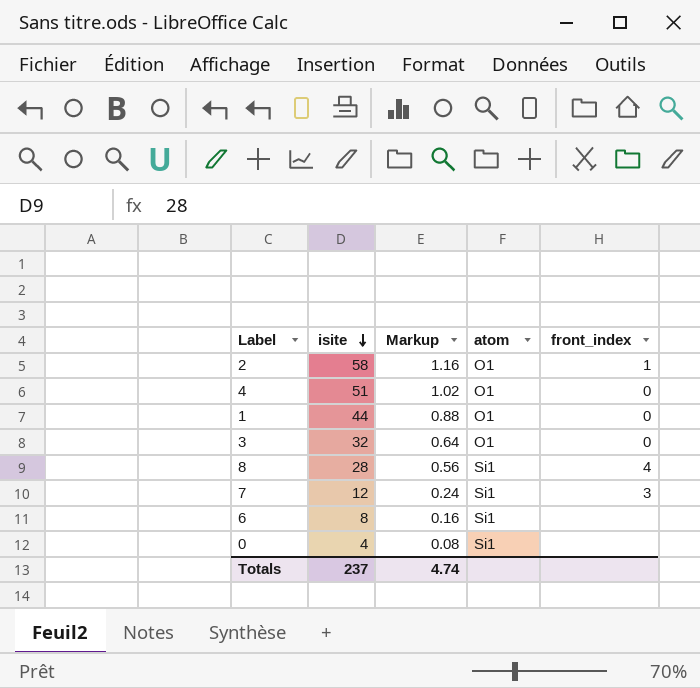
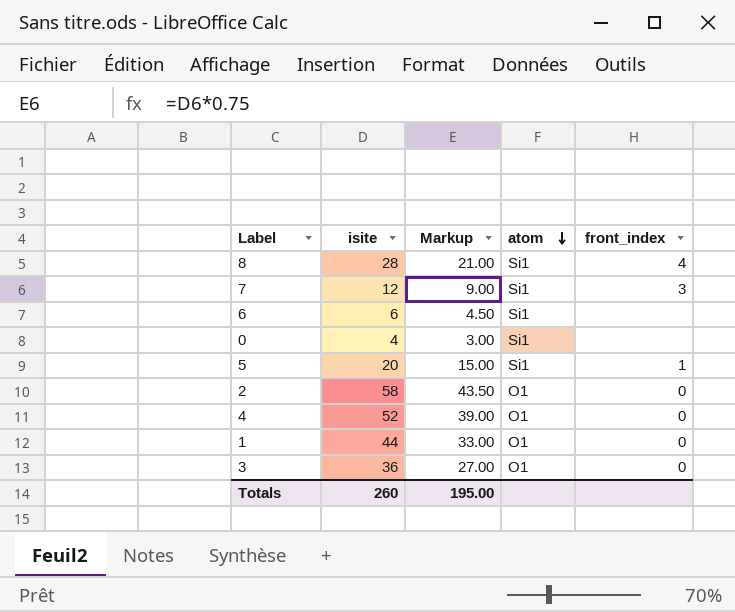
row order: isite descending -> atom descending
column Markup | formula: [isite] * 0.02 -> [isite] * 0.75
6 | isite: 8 -> 6
row 5: none -> 20 | 15.00 | Si1 | 1
2 | front_index: 1 -> 0
4 | isite: 51 -> 52
3 | isite: 32 -> 36
Totals | isite: 237 -> 260
Totals | Markup: 4.74 -> 195.00

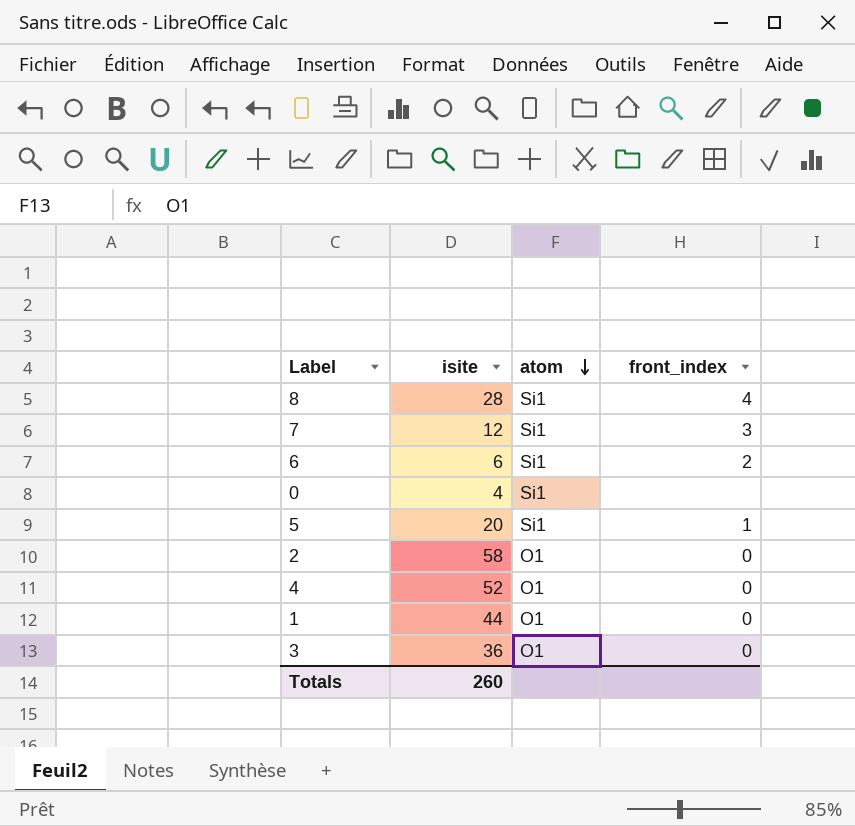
column Markup | formula: [isite] * 0.75 -> none
6 | front_index: none -> 2

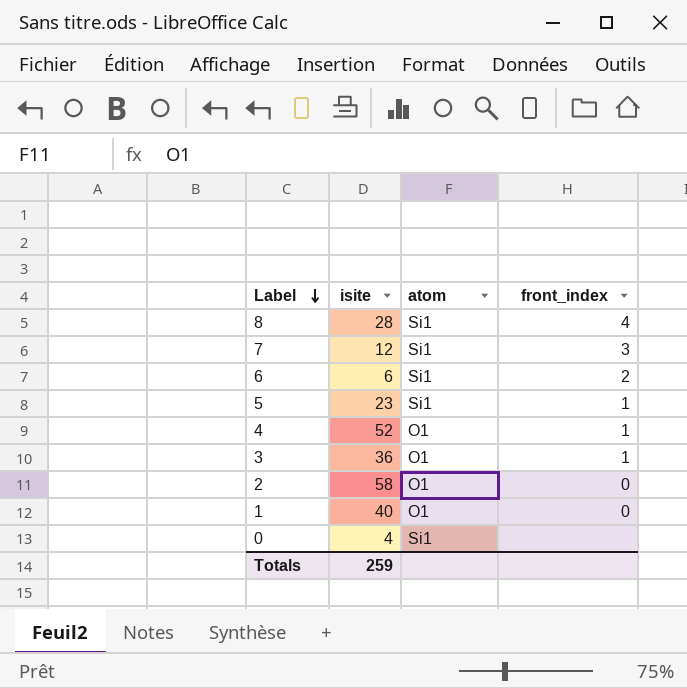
row order: atom descending -> Label descending
5 | isite: 20 -> 23
4 | front_index: 0 -> 1
3 | front_index: 0 -> 1
1 | isite: 44 -> 40
Totals | isite: 260 -> 259

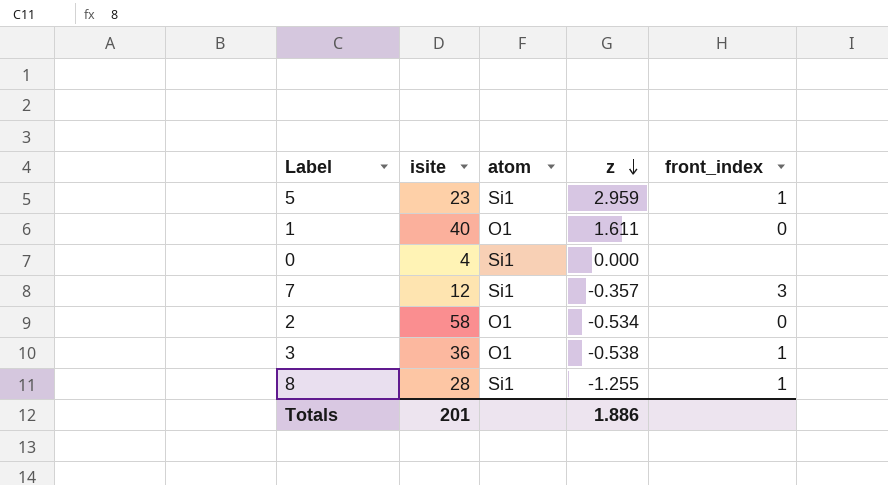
row order: Label descending -> z descending
column z | position: none -> 4
row 6: 6 | Si1 | 2 -> none
row 4: 52 | O1 | 1 -> none
8 | front_index: 4 -> 1
Totals | isite: 259 -> 201

